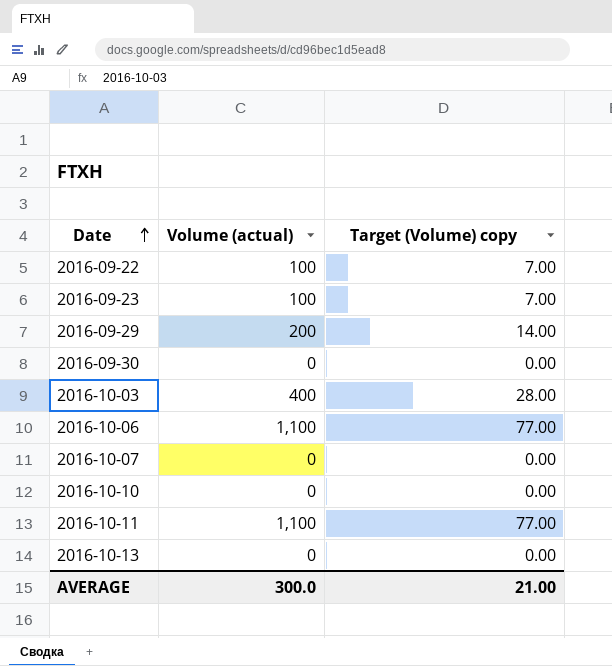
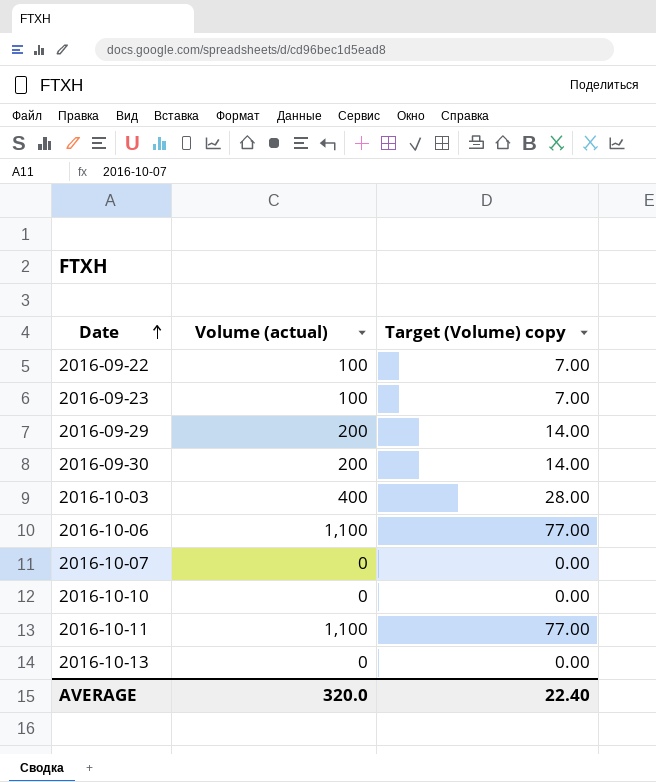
2016-09-30 | Volume (actual): 0 -> 200
2016-09-30 | Target (Volume) copy: 0.00 -> 14.00
AVERAGE | Volume (actual): 300.0 -> 320.0
AVERAGE | Target (Volume) copy: 21.00 -> 22.40

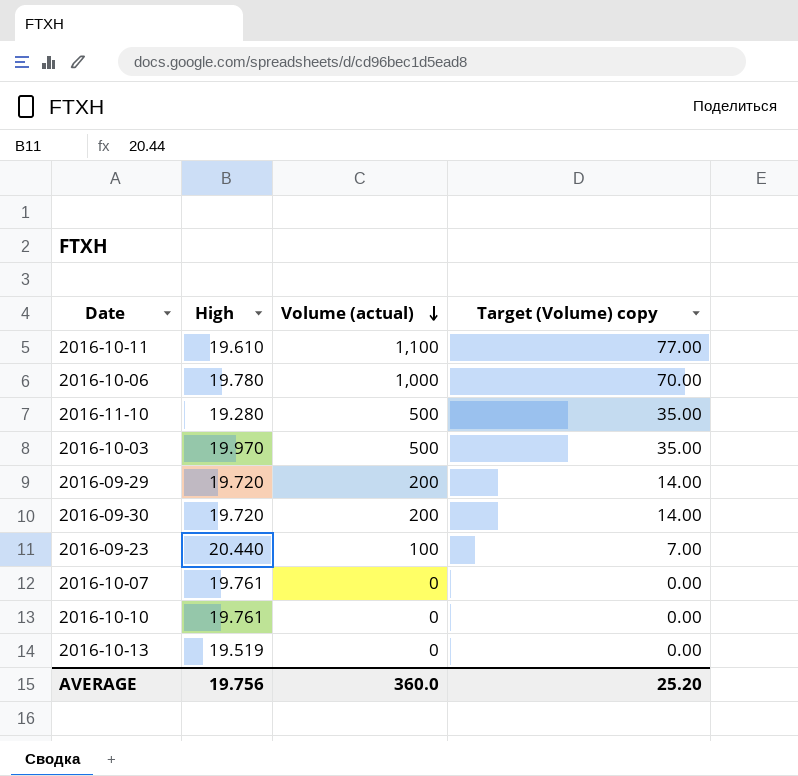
row order: Date ascending -> Volume (actual) descending
column High | position: none -> 2
row 2016-09-22: 100 | 7.00 -> none
2016-10-06 | Volume (actual): 1,100 -> 1,000
2016-10-06 | Target (Volume) copy: 77.00 -> 70.00
row 2016-11-10: none -> 19.280 | 500 | 35.00
2016-10-03 | Volume (actual): 400 -> 500
2016-10-03 | Target (Volume) copy: 28.00 -> 35.00
AVERAGE | Volume (actual): 320.0 -> 360.0
AVERAGE | Target (Volume) copy: 22.40 -> 25.20

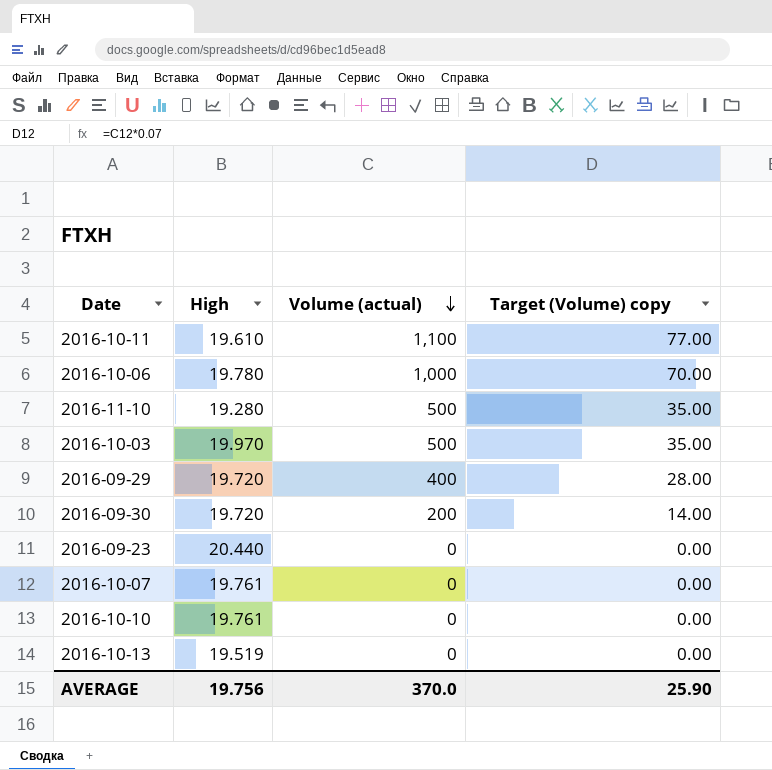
2016-09-29 | Volume (actual): 200 -> 400
2016-09-29 | Target (Volume) copy: 14.00 -> 28.00
2016-09-23 | Volume (actual): 100 -> 0
2016-09-23 | Target (Volume) copy: 7.00 -> 0.00
AVERAGE | Volume (actual): 360.0 -> 370.0
AVERAGE | Target (Volume) copy: 25.20 -> 25.90

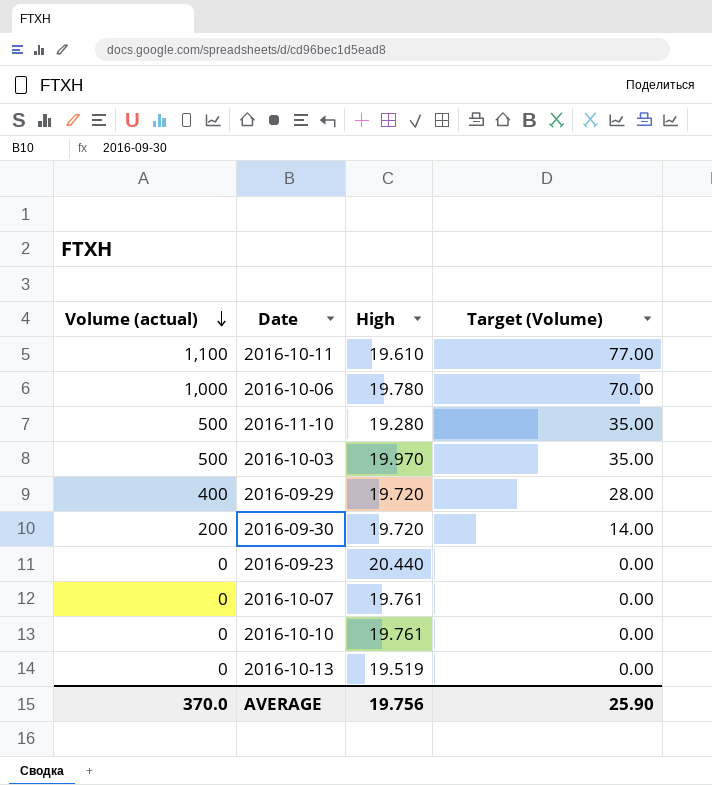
column Volume (actual) | position: 3 -> 1
column name: Target (Volume) copy -> Target (Volume)

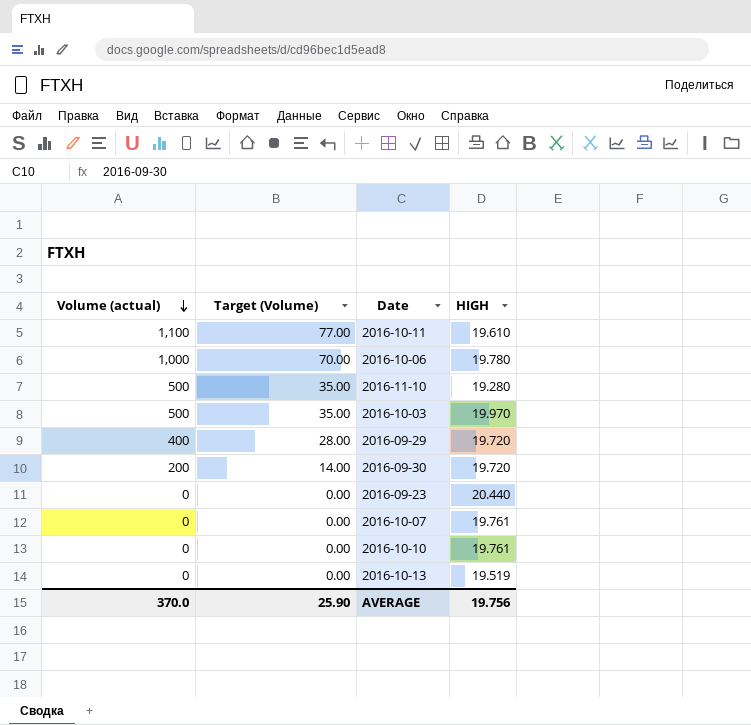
column Target (Volume) | position: 4 -> 2
column name: High -> HIGH

